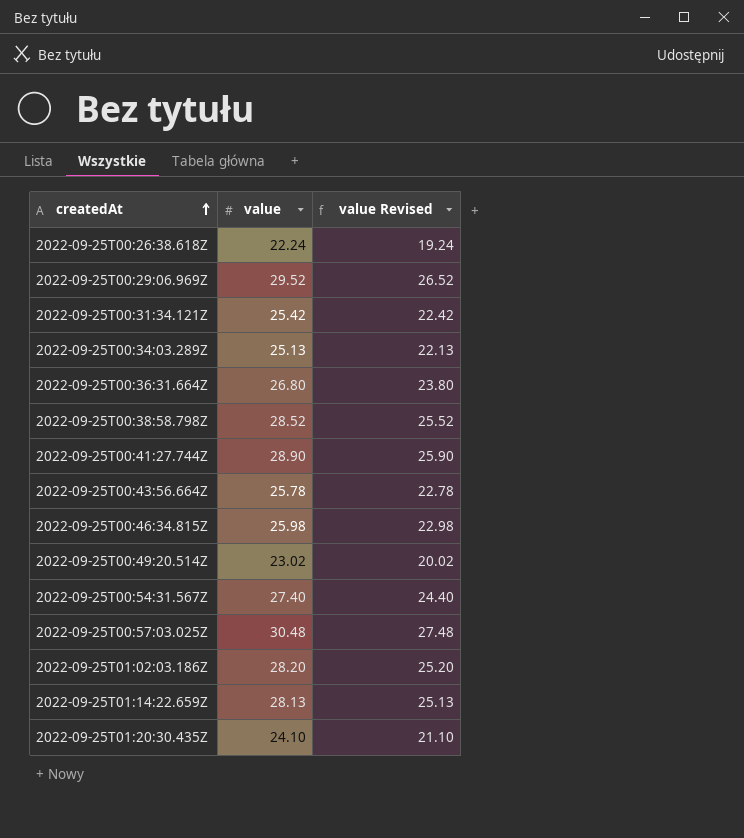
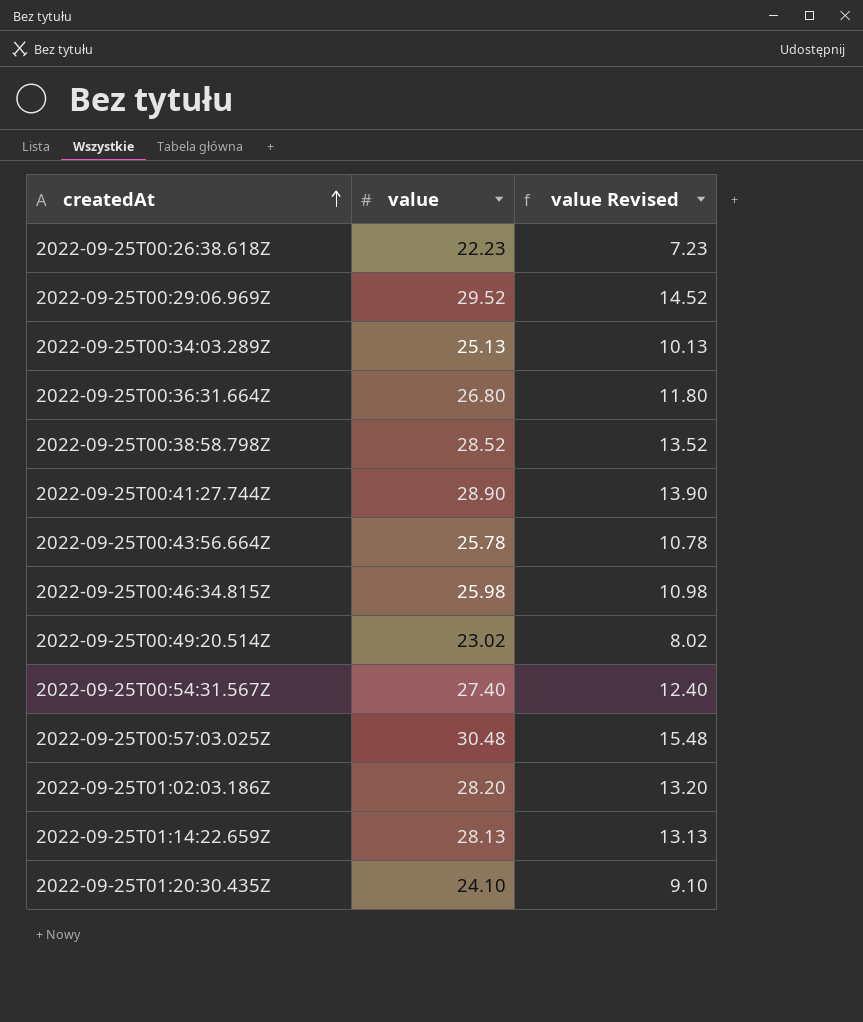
column value Revised | formula: [value] - 3 -> [value] - 15
row 2022-09-25T00:31:34.121Z: 25.42 | 22.42 -> none
2022-09-25T00:26:38.618Z | value: 22.24 -> 22.23

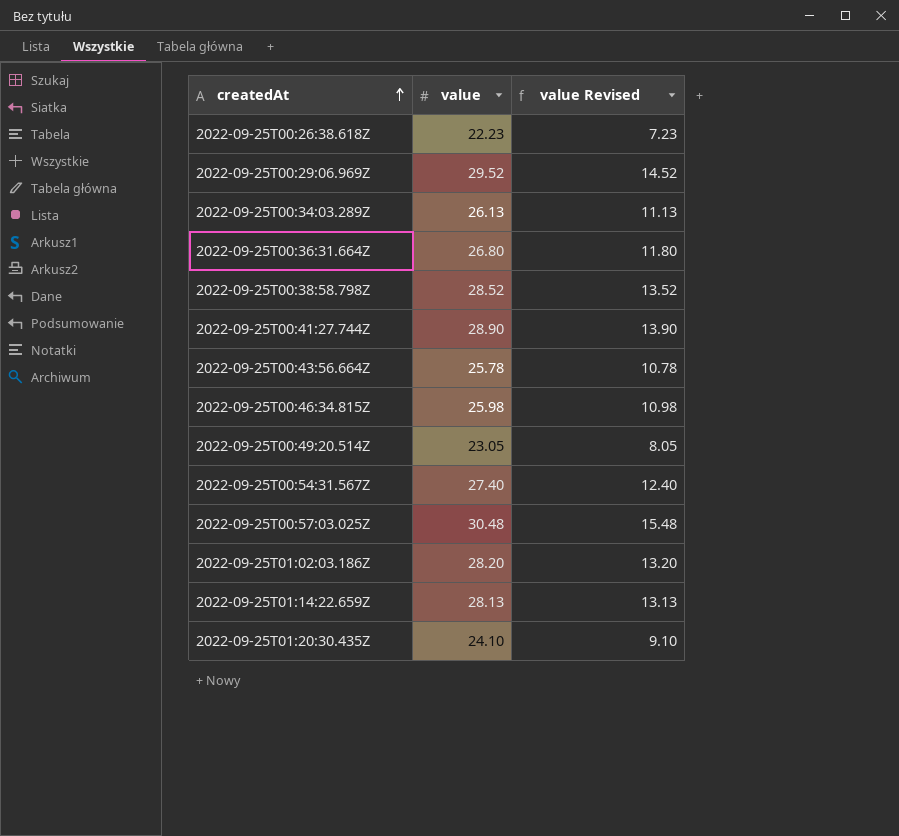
2022-09-25T00:34:03.289Z | value: 25.13 -> 26.13
2022-09-25T00:34:03.289Z | value Revised: 10.13 -> 11.13
2022-09-25T00:49:20.514Z | value: 23.02 -> 23.05
2022-09-25T00:49:20.514Z | value Revised: 8.02 -> 8.05

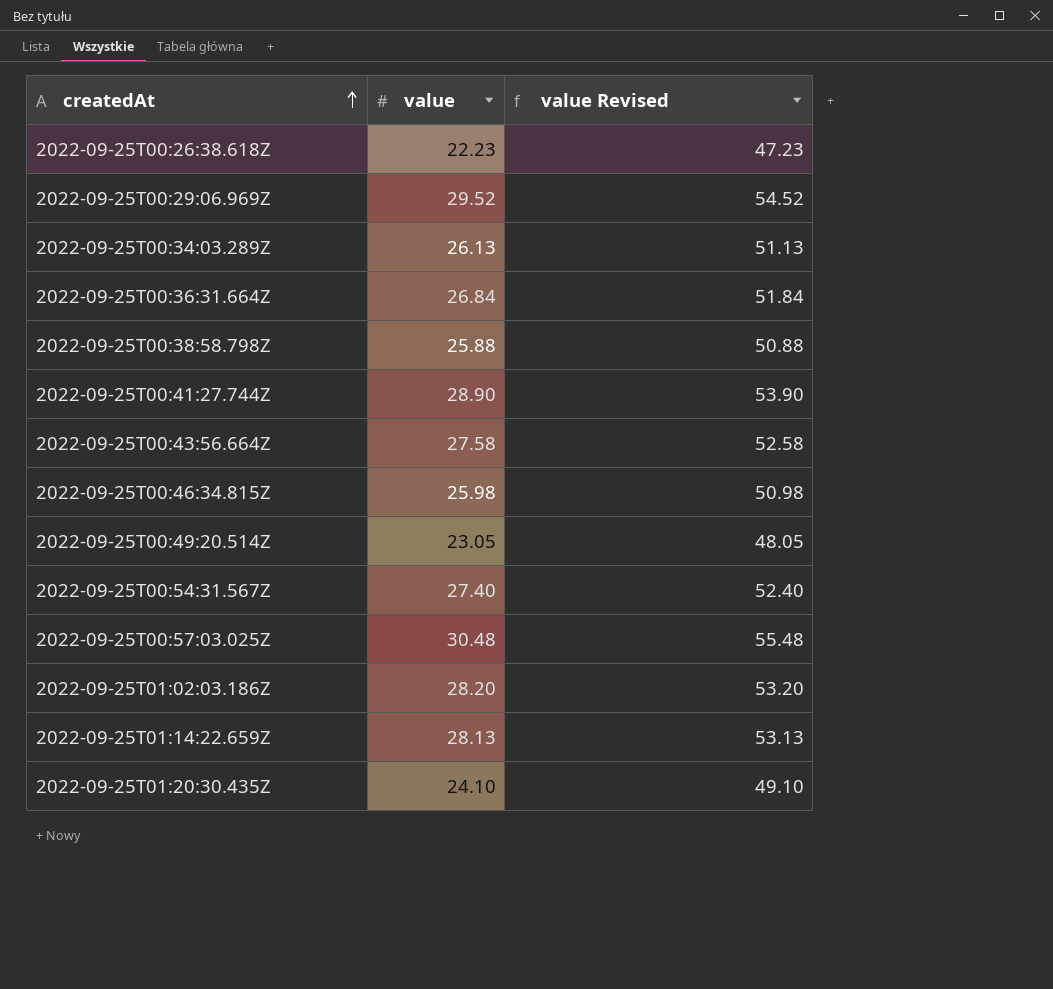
column value Revised | formula: [value] - 15 -> [value] + 25
2022-09-25T00:36:31.664Z | value: 26.80 -> 26.84
2022-09-25T00:38:58.798Z | value: 28.52 -> 25.88
2022-09-25T00:43:56.664Z | value: 25.78 -> 27.58

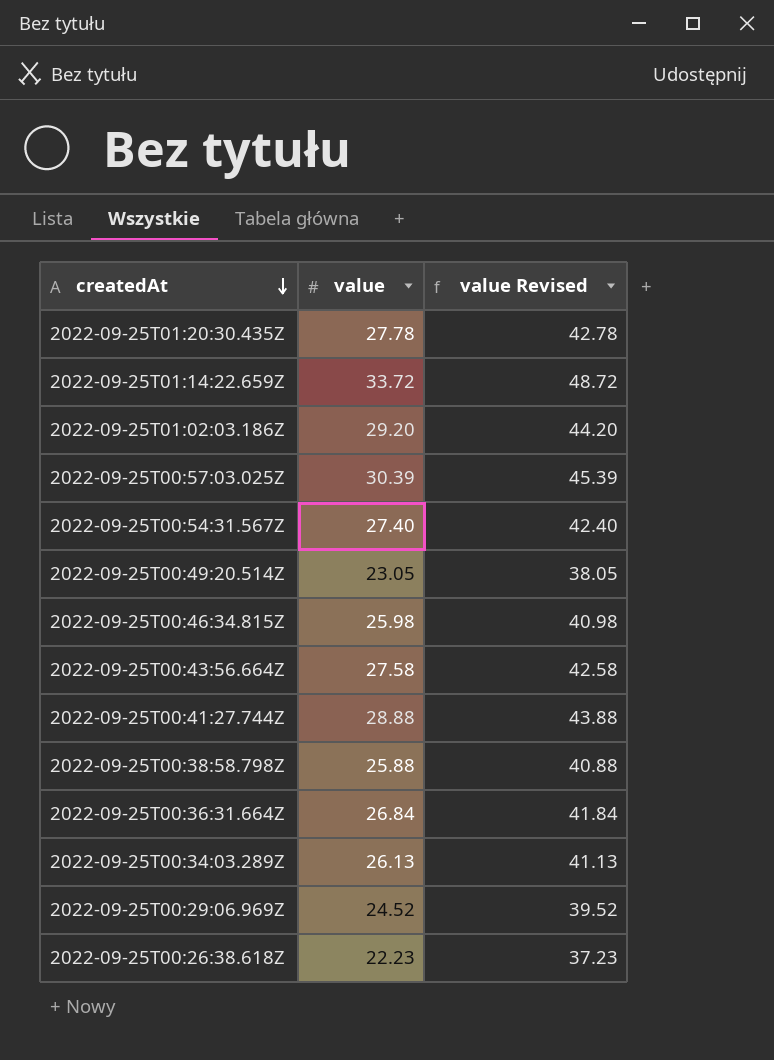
row order: createdAt ascending -> createdAt descending
column value Revised | formula: [value] + 25 -> [value] + 15
2022-09-25T01:20:30.435Z | value: 24.10 -> 27.78
2022-09-25T01:14:22.659Z | value: 28.13 -> 33.72
2022-09-25T01:02:03.186Z | value: 28.20 -> 29.20
2022-09-25T00:57:03.025Z | value: 30.48 -> 30.39
2022-09-25T00:41:27.744Z | value: 28.90 -> 28.88
2022-09-25T00:29:06.969Z | value: 29.52 -> 24.52

